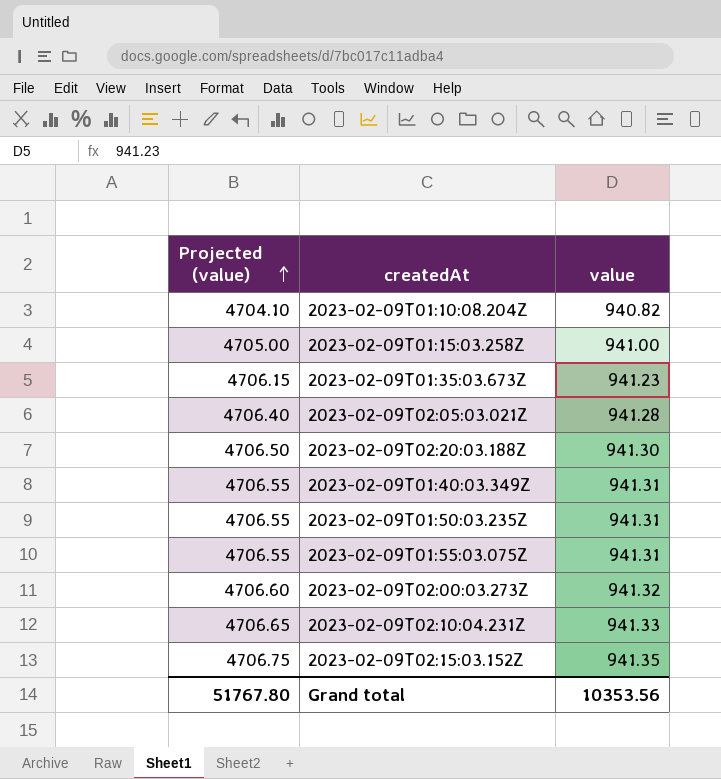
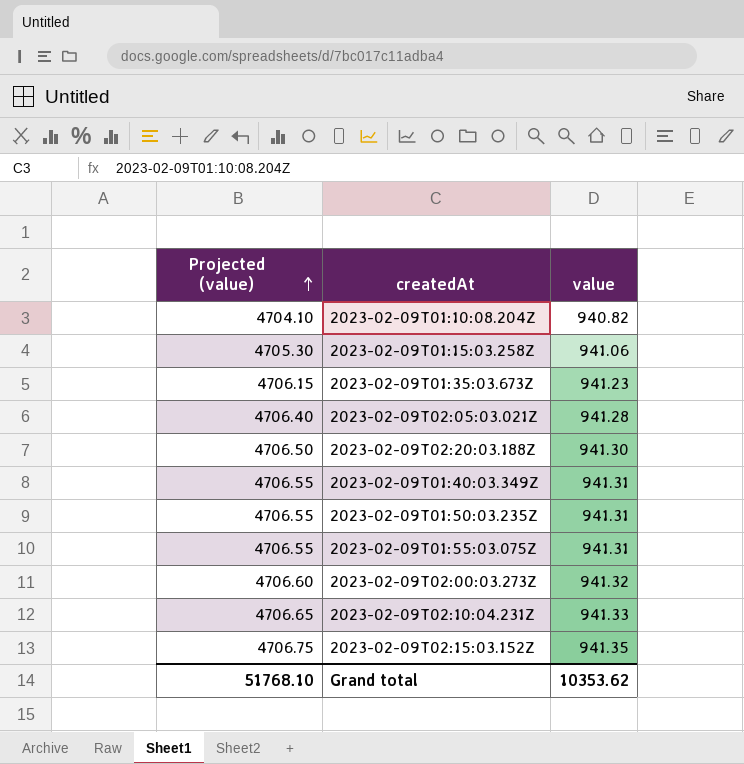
2023-02-09T01:15:03.258Z | Projected (value): 4705.00 -> 4705.30
2023-02-09T01:15:03.258Z | value: 941.00 -> 941.06
Grand total | Projected (value): 51767.80 -> 51768.10
Grand total | value: 10353.56 -> 10353.62

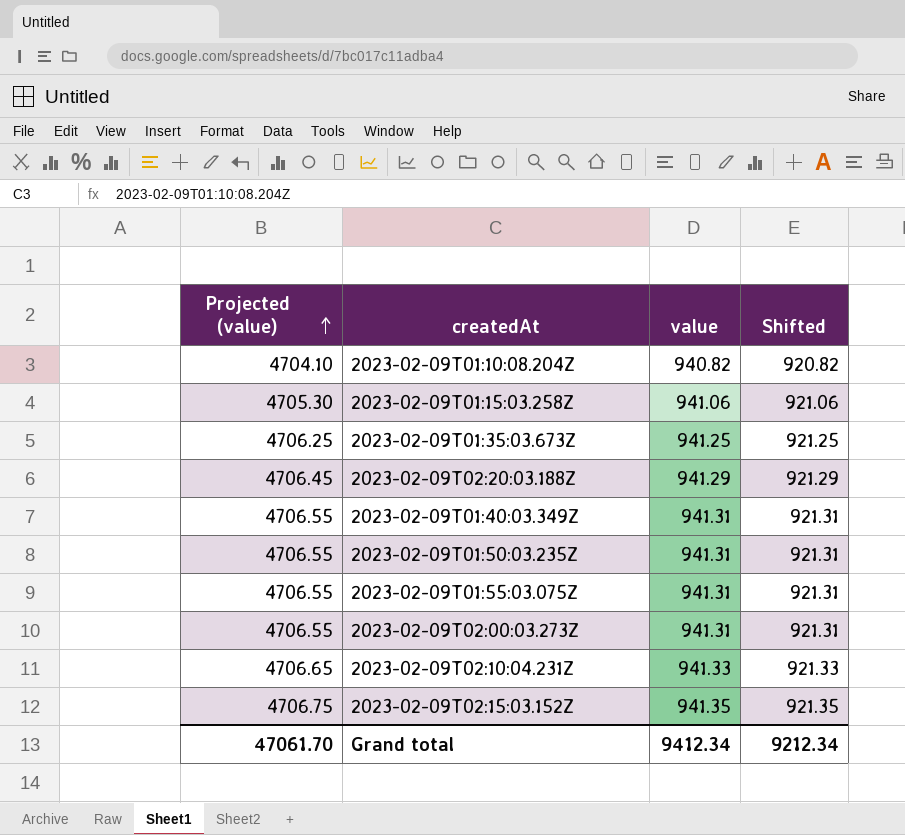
column Shifted | formula: none -> [value] - 20
row 2023-02-09T02:05:03.021Z: 4706.40 | 941.28 -> none
2023-02-09T01:35:03.673Z | Projected (value): 4706.15 -> 4706.25
2023-02-09T01:35:03.673Z | value: 941.23 -> 941.25
2023-02-09T02:20:03.188Z | Projected (value): 4706.50 -> 4706.45
2023-02-09T02:20:03.188Z | value: 941.30 -> 941.29
2023-02-09T02:00:03.273Z | Projected (value): 4706.60 -> 4706.55
2023-02-09T02:00:03.273Z | value: 941.32 -> 941.31
Grand total | Projected (value): 51768.10 -> 47061.70
Grand total | value: 10353.62 -> 9412.34

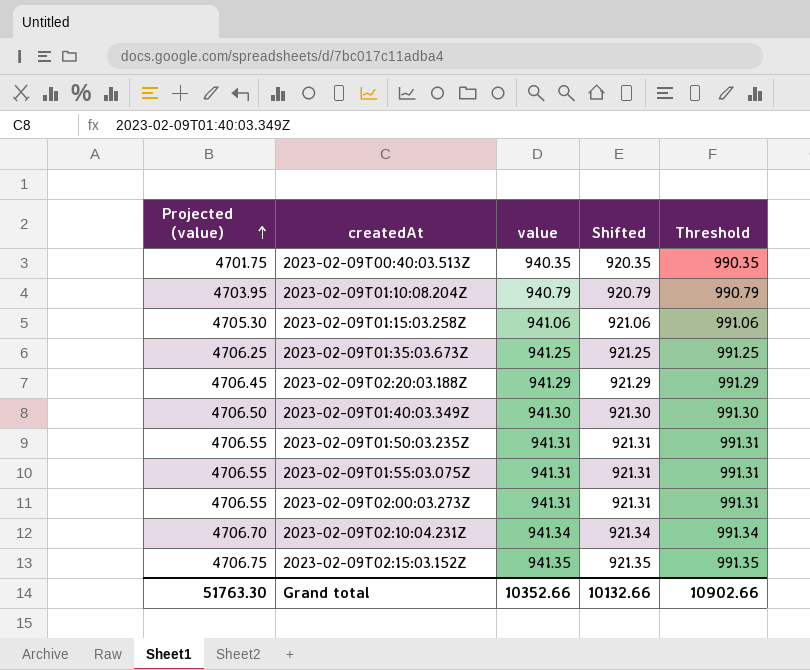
column Threshold | formula: none -> [value] + 50
row 2023-02-09T00:40:03.513Z: none -> 4701.75 | 940.35 | 920.35 | 990.35
2023-02-09T01:10:08.204Z | Projected (value): 4704.10 -> 4703.95
2023-02-09T01:10:08.204Z | value: 940.82 -> 940.79
2023-02-09T01:10:08.204Z | Shifted: 920.82 -> 920.79
2023-02-09T01:40:03.349Z | Projected (value): 4706.55 -> 4706.50
2023-02-09T01:40:03.349Z | value: 941.31 -> 941.30
2023-02-09T01:40:03.349Z | Shifted: 921.31 -> 921.30
2023-02-09T02:10:04.231Z | Projected (value): 4706.65 -> 4706.70
2023-02-09T02:10:04.231Z | value: 941.33 -> 941.34
2023-02-09T02:10:04.231Z | Shifted: 921.33 -> 921.34
Grand total | Projected (value): 47061.70 -> 51763.30
Grand total | value: 9412.34 -> 10352.66
Grand total | Shifted: 9212.34 -> 10132.66

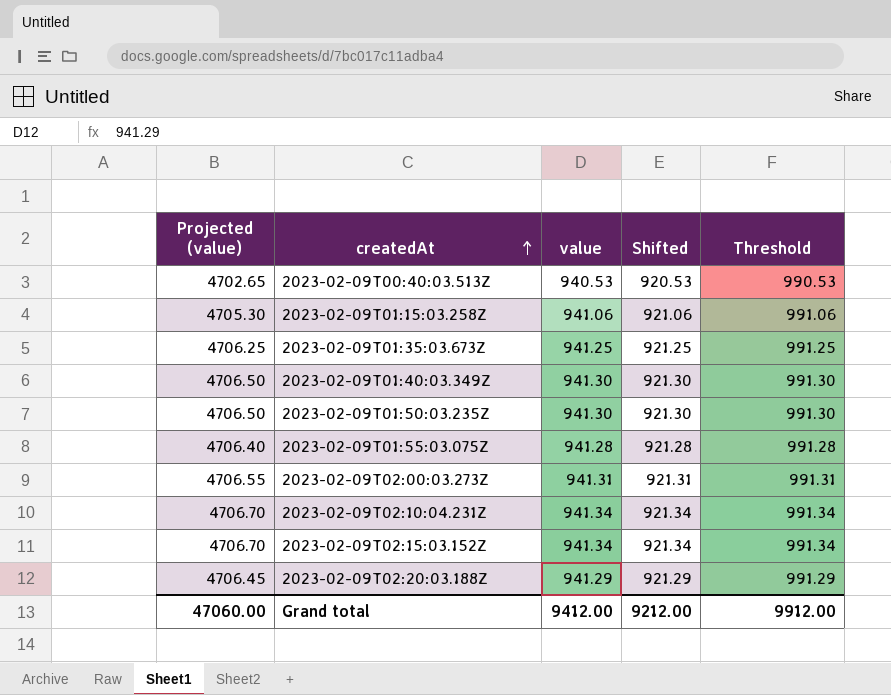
row order: Projected (value) ascending -> createdAt ascending
row 2023-02-09T01:10:08.204Z: 4703.95 | 940.79 | 920.79 | 990.79 -> none
2023-02-09T00:40:03.513Z | Projected (value): 4701.75 -> 4702.65
2023-02-09T00:40:03.513Z | value: 940.35 -> 940.53
2023-02-09T00:40:03.513Z | Shifted: 920.35 -> 920.53
2023-02-09T00:40:03.513Z | Threshold: 990.35 -> 990.53
2023-02-09T01:50:03.235Z | Projected (value): 4706.55 -> 4706.50
2023-02-09T01:50:03.235Z | value: 941.31 -> 941.30
2023-02-09T01:50:03.235Z | Shifted: 921.31 -> 921.30
2023-02-09T01:50:03.235Z | Threshold: 991.31 -> 991.30
2023-02-09T01:55:03.075Z | Projected (value): 4706.55 -> 4706.40
2023-02-09T01:55:03.075Z | value: 941.31 -> 941.28
2023-02-09T01:55:03.075Z | Shifted: 921.31 -> 921.28
2023-02-09T01:55:03.075Z | Threshold: 991.31 -> 991.28
2023-02-09T02:15:03.152Z | Projected (value): 4706.75 -> 4706.70
2023-02-09T02:15:03.152Z | value: 941.35 -> 941.34
2023-02-09T02:15:03.152Z | Shifted: 921.35 -> 921.34
2023-02-09T02:15:03.152Z | Threshold: 991.35 -> 991.34
Grand total | Projected (value): 51763.30 -> 47060.00
Grand total | value: 10352.66 -> 9412.00
Grand total | Shifted: 10132.66 -> 9212.00
Grand total | Threshold: 10902.66 -> 9912.00

